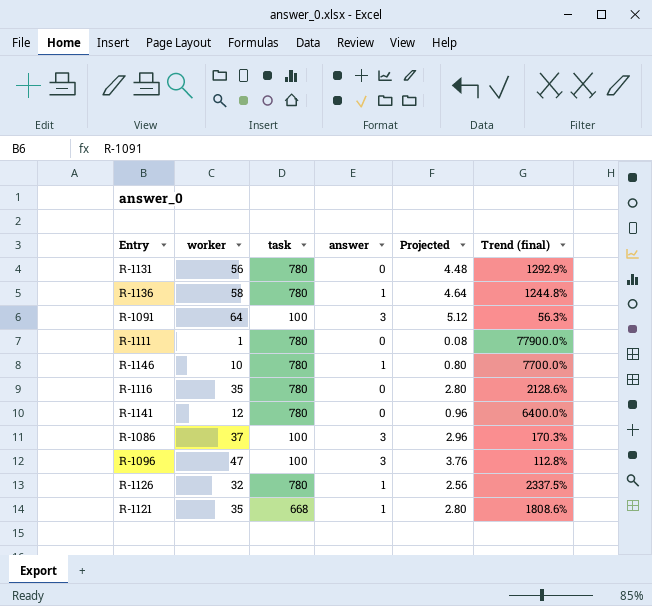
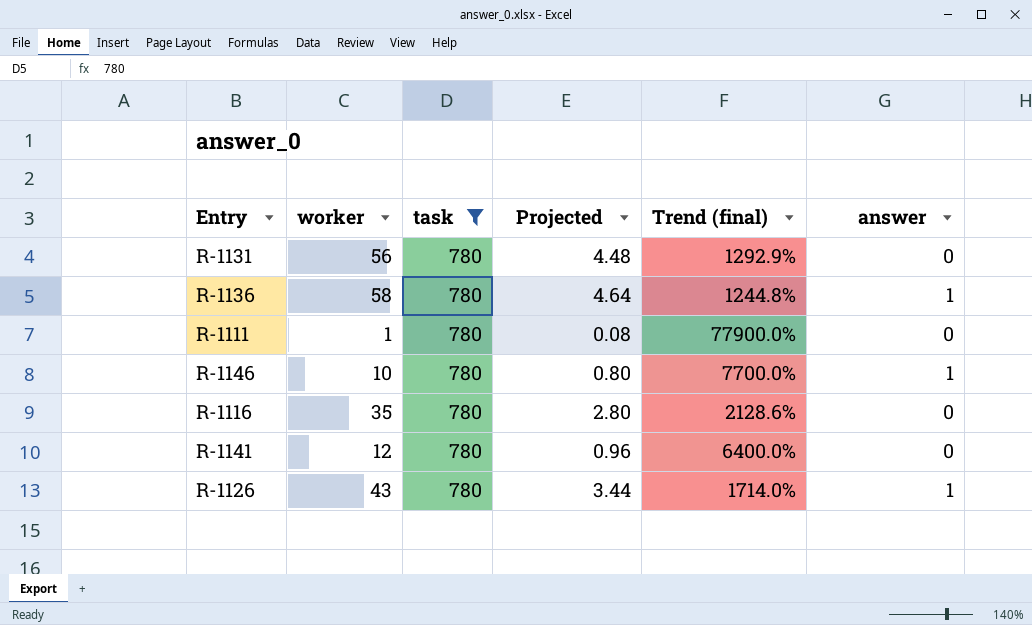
filter: none -> task = 780
column answer | position: 4 -> 6
R-1126 | worker: 32 -> 43
R-1126 | Projected: 2.56 -> 3.44
R-1126 | Trend (final): 2337.5% -> 1714.0%

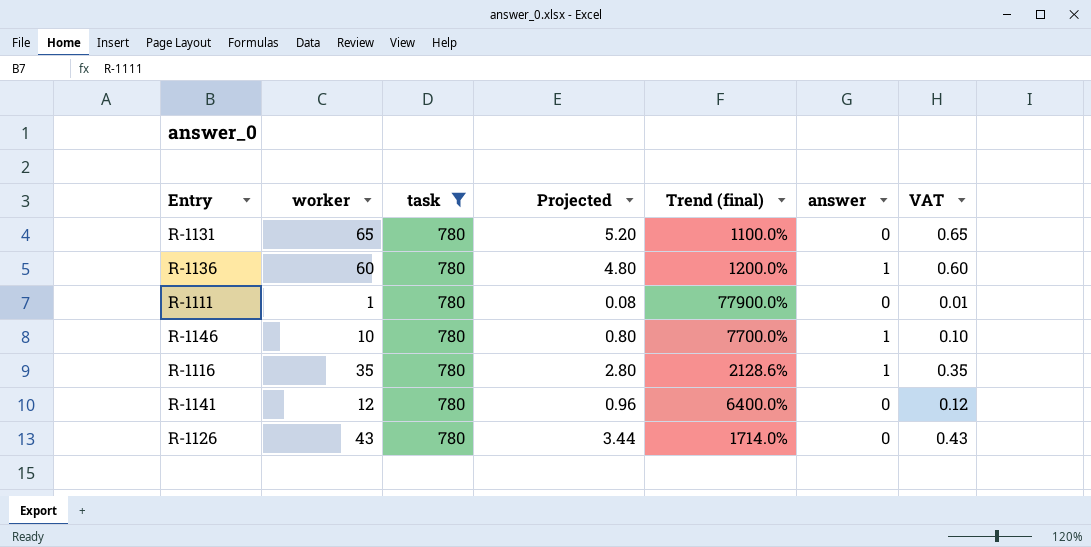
column VAT | formula: none -> [worker] * 0.01
R-1131 | worker: 56 -> 65
R-1131 | Projected: 4.48 -> 5.20
R-1131 | Trend (final): 1292.9% -> 1100.0%
R-1136 | worker: 58 -> 60
R-1136 | Projected: 4.64 -> 4.80
R-1136 | Trend (final): 1244.8% -> 1200.0%
R-1116 | answer: 0 -> 1
R-1126 | answer: 1 -> 0

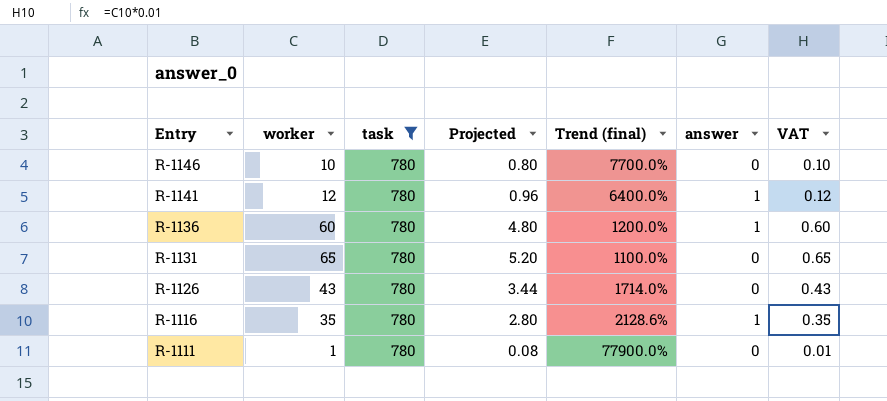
row order: none -> Entry descending
R-1146 | answer: 1 -> 0
R-1141 | answer: 0 -> 1

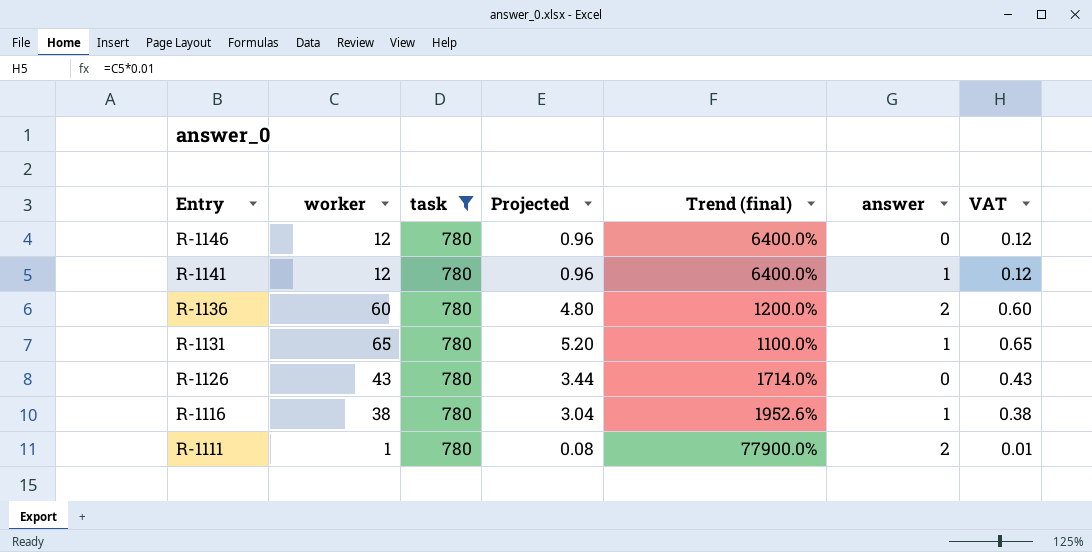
R-1146 | worker: 10 -> 12
R-1146 | Projected: 0.80 -> 0.96
R-1146 | Trend (final): 7700.0% -> 6400.0%
R-1146 | VAT: 0.10 -> 0.12
R-1136 | answer: 1 -> 2
R-1131 | answer: 0 -> 1
R-1116 | worker: 35 -> 38
R-1116 | Projected: 2.80 -> 3.04
R-1116 | Trend (final): 2128.6% -> 1952.6%
R-1116 | VAT: 0.35 -> 0.38
R-1111 | answer: 0 -> 2

